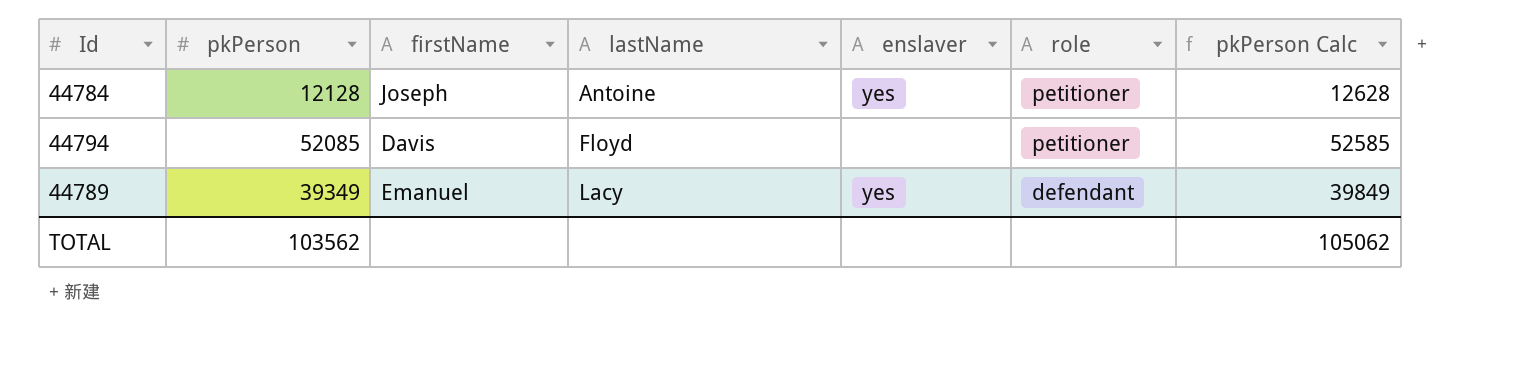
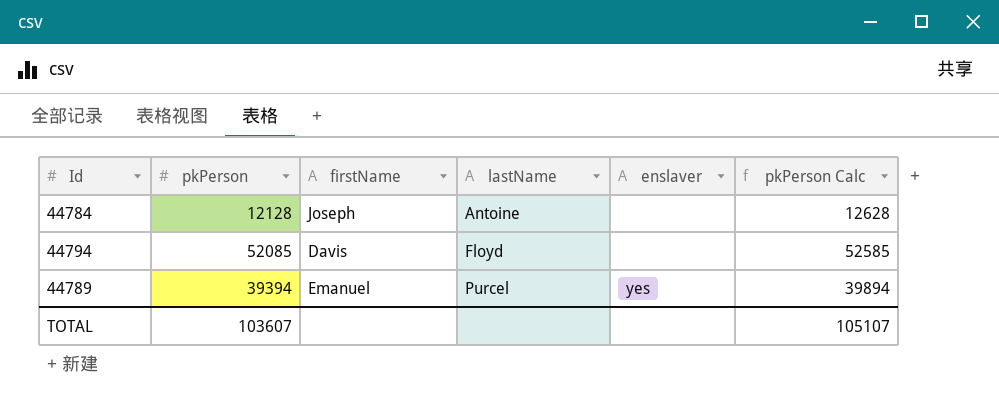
column role | position: 6 -> none
44784 | enslaver: yes -> none
44789 | pkPerson: 39349 -> 39394
44789 | lastName: Lacy -> Purcel
44789 | pkPerson Calc: 39849 -> 39894
TOTAL | pkPerson: 103562 -> 103607
TOTAL | pkPerson Calc: 105062 -> 105107

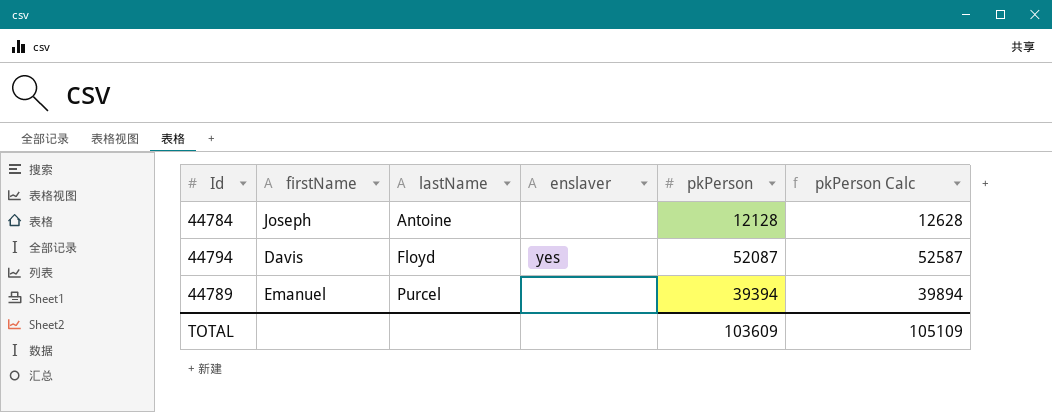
column pkPerson | position: 2 -> 5
44794 | enslaver: none -> yes
44794 | pkPerson: 52085 -> 52087
44794 | pkPerson Calc: 52585 -> 52587
44789 | enslaver: yes -> none
TOTAL | pkPerson: 103607 -> 103609
TOTAL | pkPerson Calc: 105107 -> 105109

